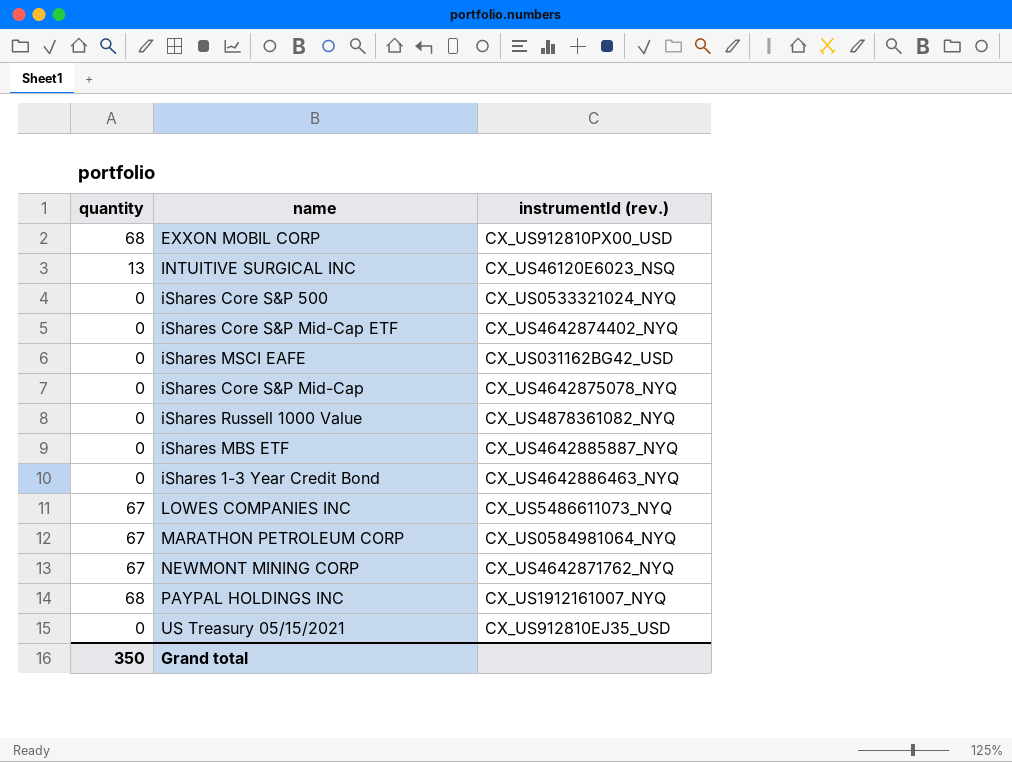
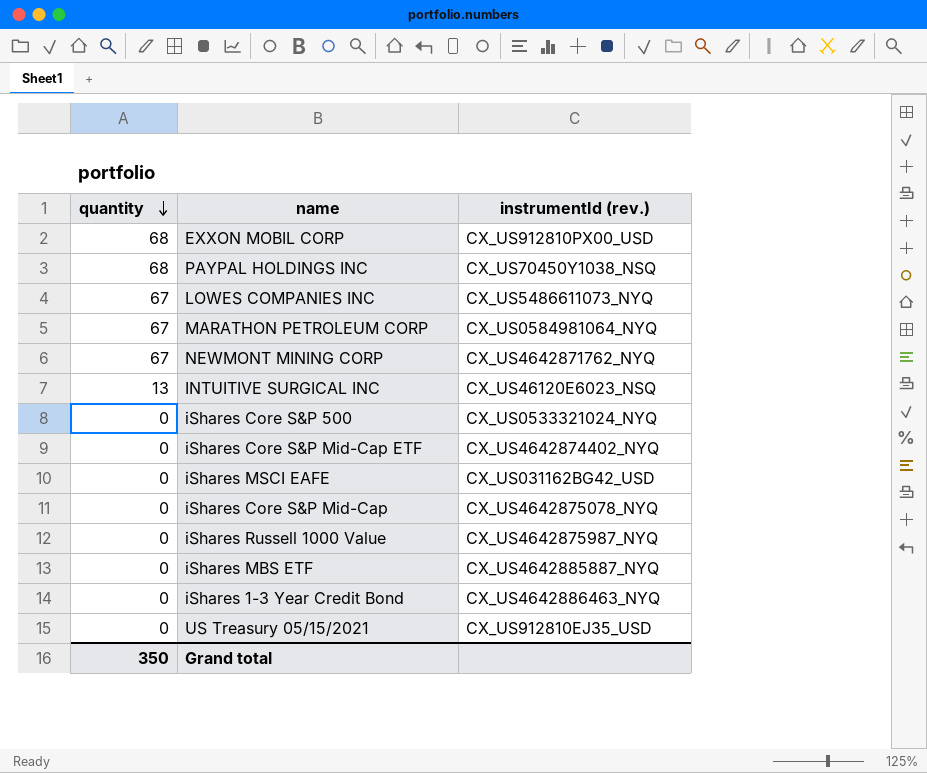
row order: none -> quantity descending
PAYPAL HOLDINGS INC | instrumentId (rev.): CX_US1912161007_NYQ -> CX_US70450Y1038_NSQ
iShares Russell 1000 Value | instrumentId (rev.): CX_US4878361082_NYQ -> CX_US4642875987_NYQ

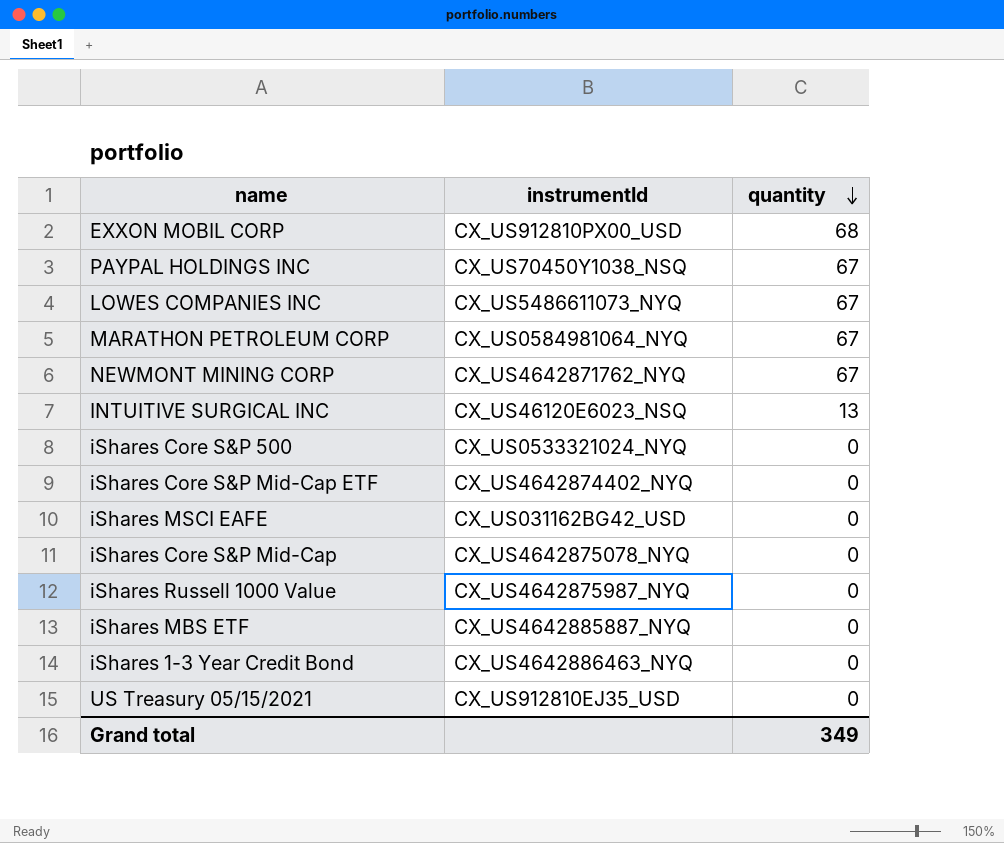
column name: instrumentId (rev.) -> instrumentId
column quantity | position: 1 -> 3
PAYPAL HOLDINGS INC | quantity: 68 -> 67
Grand total | quantity: 350 -> 349

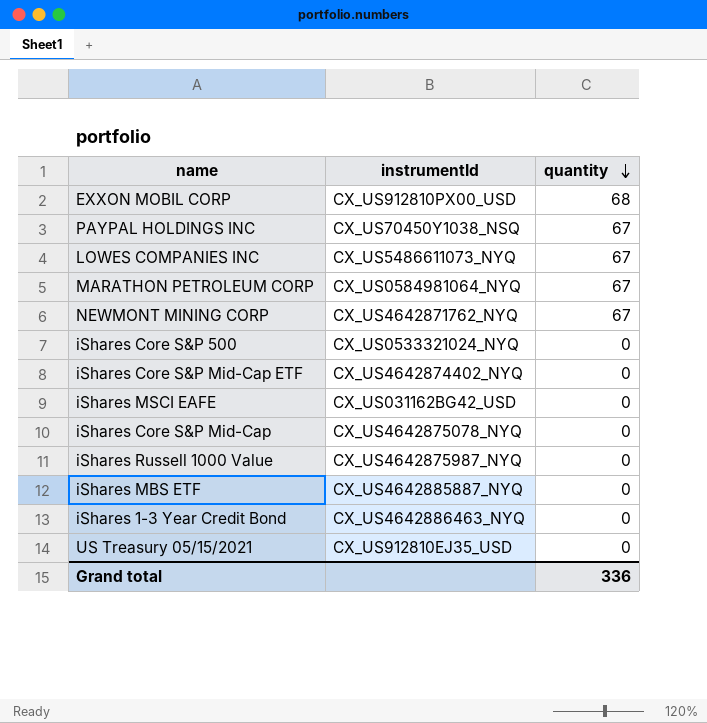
row INTUITIVE SURGICAL INC: CX_US46120E6023_NSQ | 13 -> none
Grand total | quantity: 349 -> 336

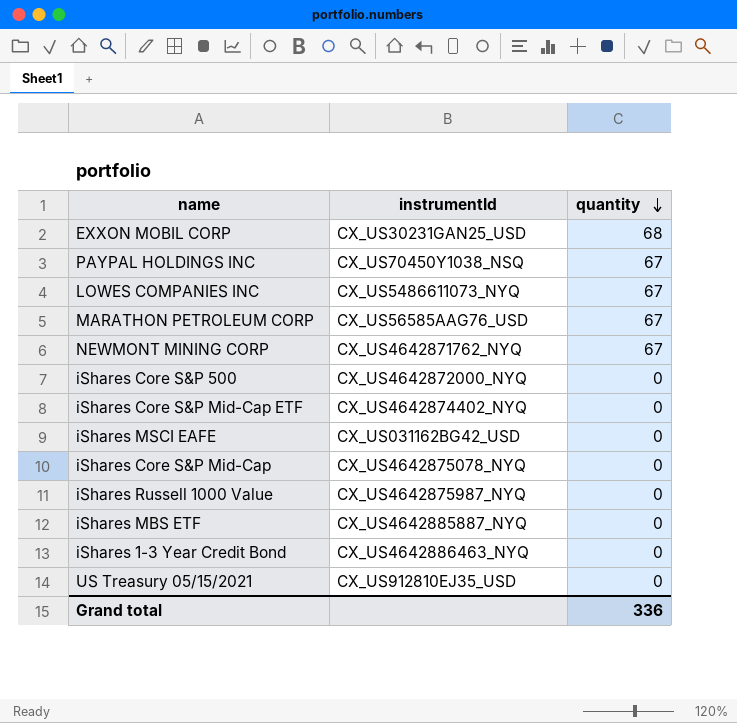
EXXON MOBIL CORP | instrumentId: CX_US912810PX00_USD -> CX_US30231GAN25_USD
MARATHON PETROLEUM CORP | instrumentId: CX_US0584981064_NYQ -> CX_US56585AAG76_USD
iShares Core S&P 500 | instrumentId: CX_US0533321024_NYQ -> CX_US4642872000_NYQ

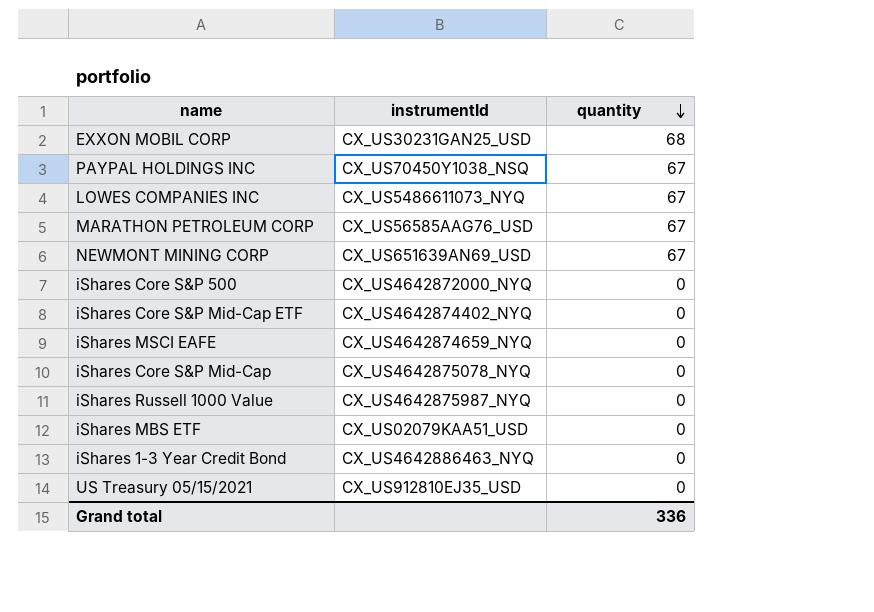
NEWMONT MINING CORP | instrumentId: CX_US4642871762_NYQ -> CX_US651639AN69_USD
iShares MSCI EAFE | instrumentId: CX_US031162BG42_USD -> CX_US4642874659_NYQ
iShares MBS ETF | instrumentId: CX_US4642885887_NYQ -> CX_US02079KAA51_USD

